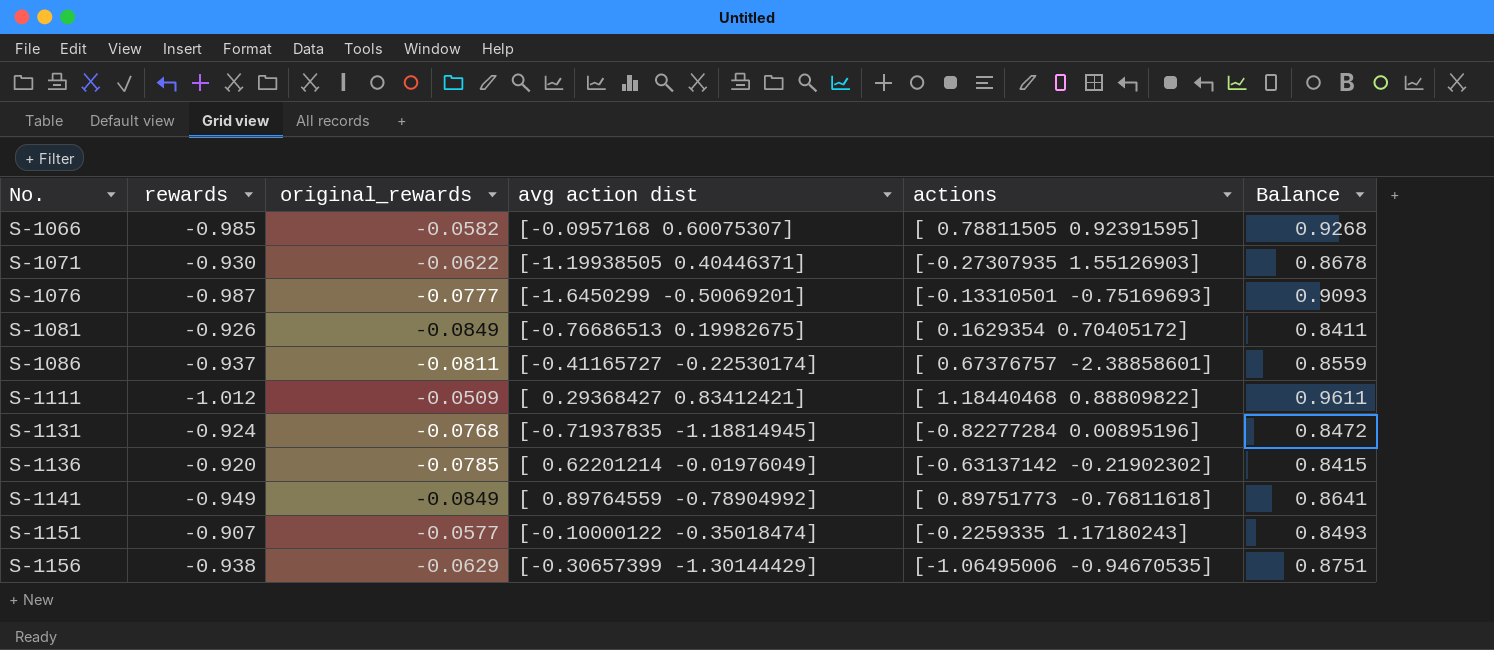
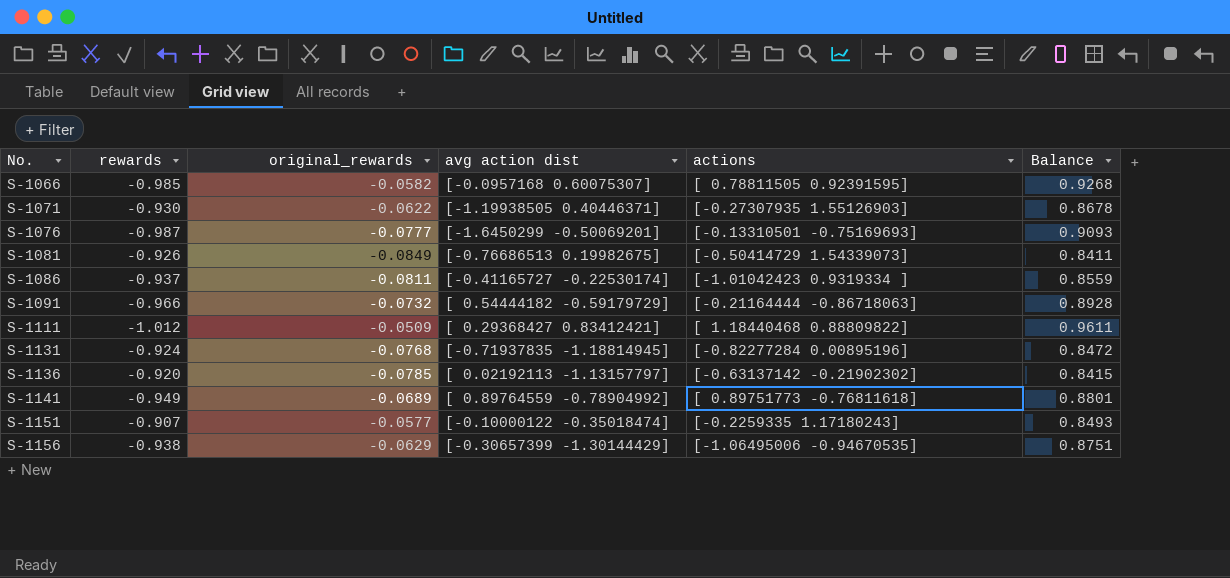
S-1081 | actions: [ 0.1629354 0.70405172] -> [-0.50414729 1.54339073]
S-1086 | actions: [ 0.67376757 -2.38858601] -> [-1.01042423 0.9319334 ]
row S-1091: none -> -0.966 | -0.0732 | [ 0.54444182 -0.59179729] | [-0.21164444 -0.86718063] | 0.8928
S-1136 | avg action dist: [ 0.62201214 -0.01976049] -> [ 0.02192113 -1.13157797]
S-1141 | original_rewards: -0.0849 -> -0.0689
S-1141 | Balance: 0.8641 -> 0.8801

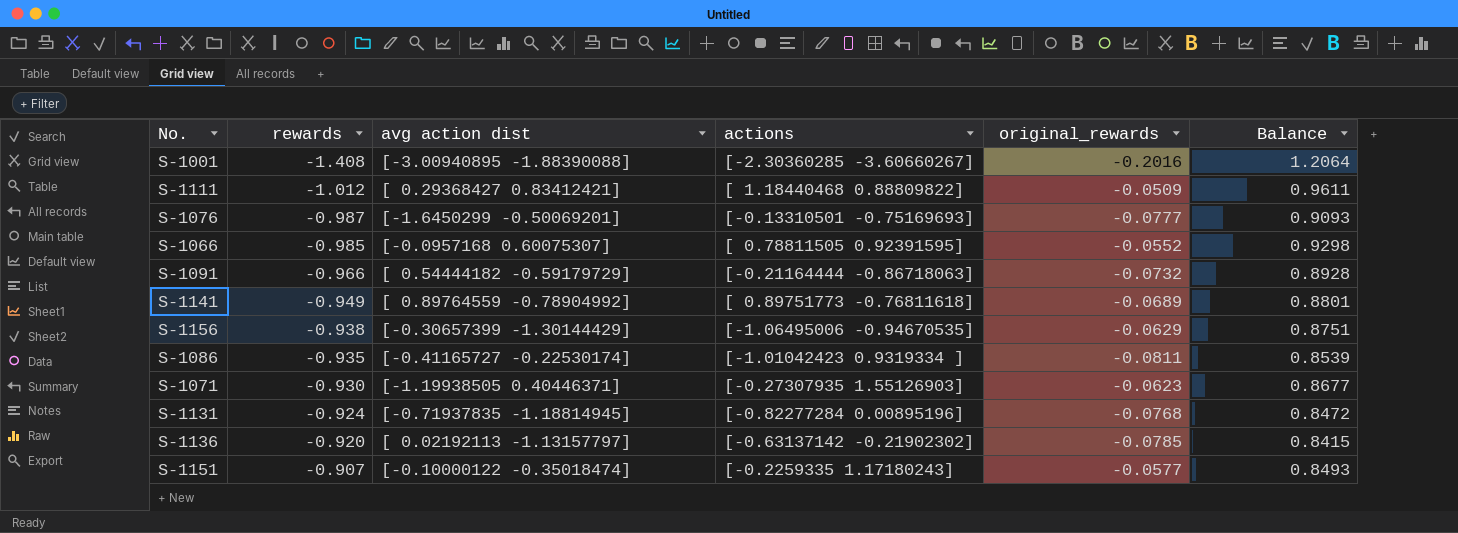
row order: No. ascending -> rewards ascending
column original_rewards | position: 3 -> 5
row S-1081: -0.926 | -0.0849 | [-0.76686513 0.19982675] | [-0.50414729 1.54339073] | 0.8411 -> none
row S-1001: none -> -1.408 | [-3.00940895 -1.88390088] | [-2.30360285 -3.60660267] | -0.2016 | 1.2064
S-1066 | original_rewards: -0.0582 -> -0.0552
S-1066 | Balance: 0.9268 -> 0.9298
S-1086 | rewards: -0.937 -> -0.935
S-1086 | Balance: 0.8559 -> 0.8539
S-1071 | original_rewards: -0.0622 -> -0.0623
S-1071 | Balance: 0.8678 -> 0.8677

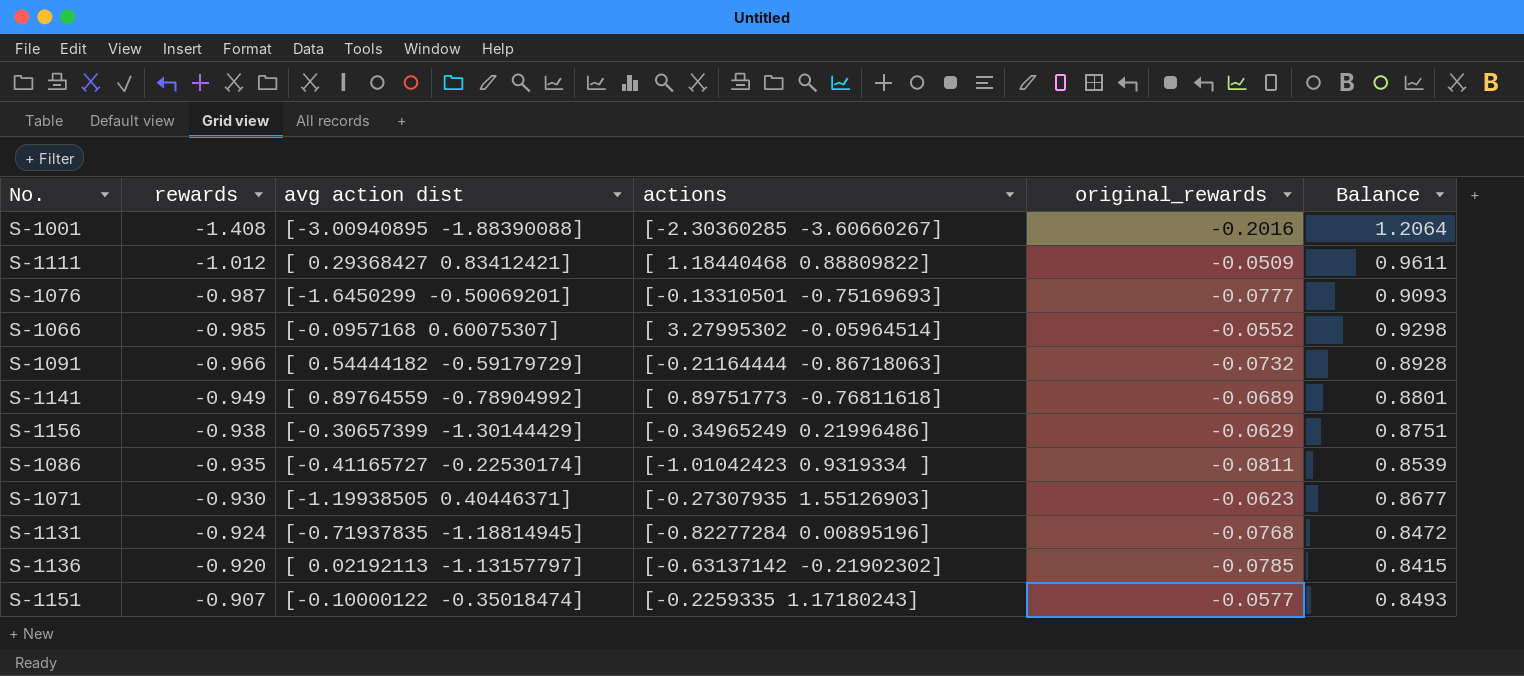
S-1066 | actions: [ 0.78811505 0.92391595] -> [ 3.27995302 -0.05964514]
S-1156 | actions: [-1.06495006 -0.94670535] -> [-0.34965249 0.21996486]

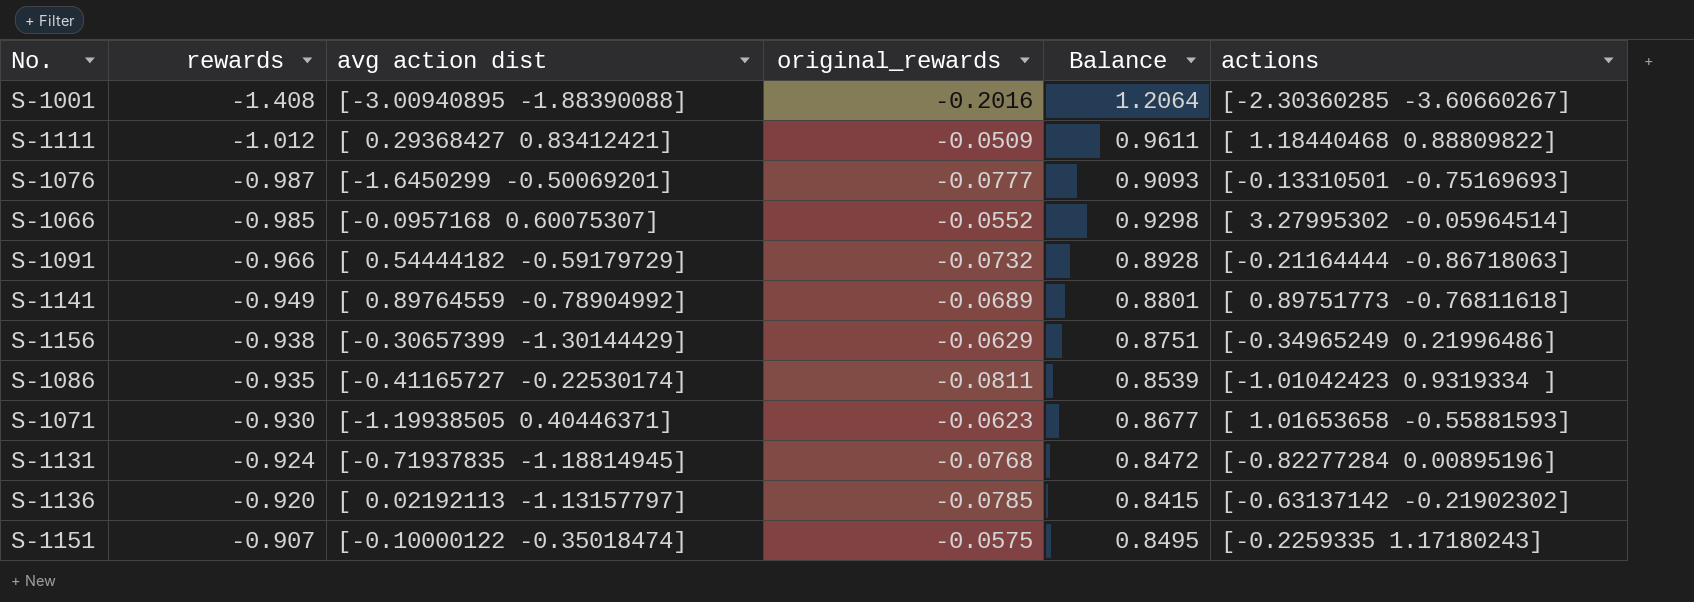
column actions | position: 4 -> 6
S-1071 | actions: [-0.27307935 1.55126903] -> [ 1.01653658 -0.55881593]
S-1151 | original_rewards: -0.0577 -> -0.0575
S-1151 | Balance: 0.8493 -> 0.8495

